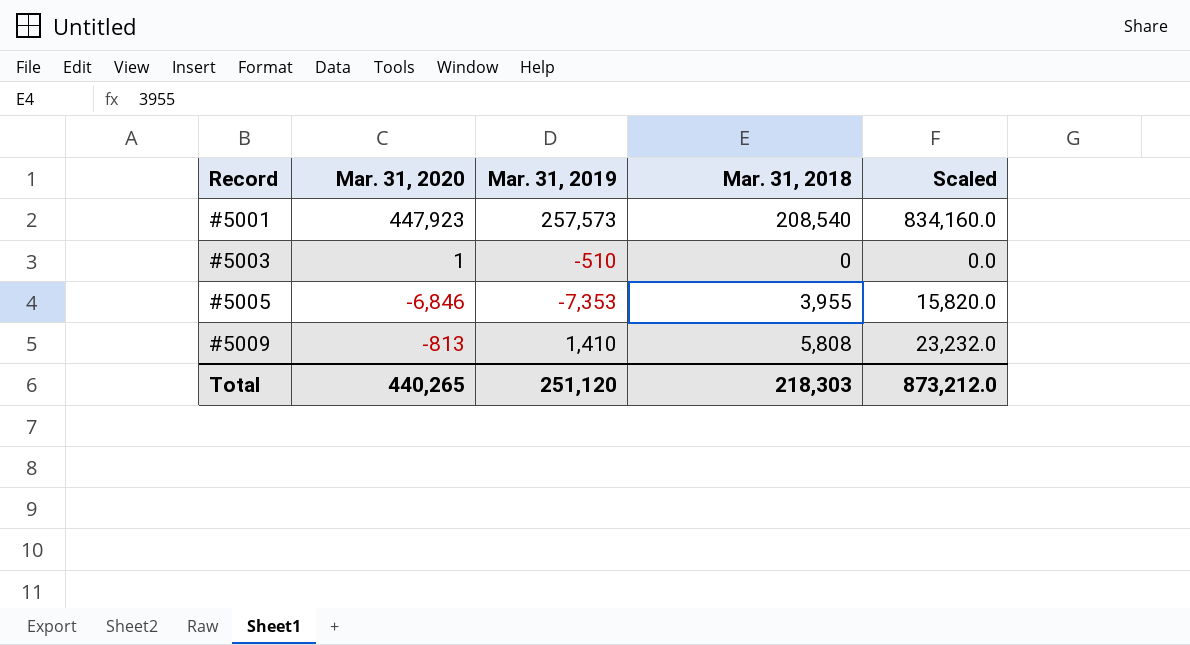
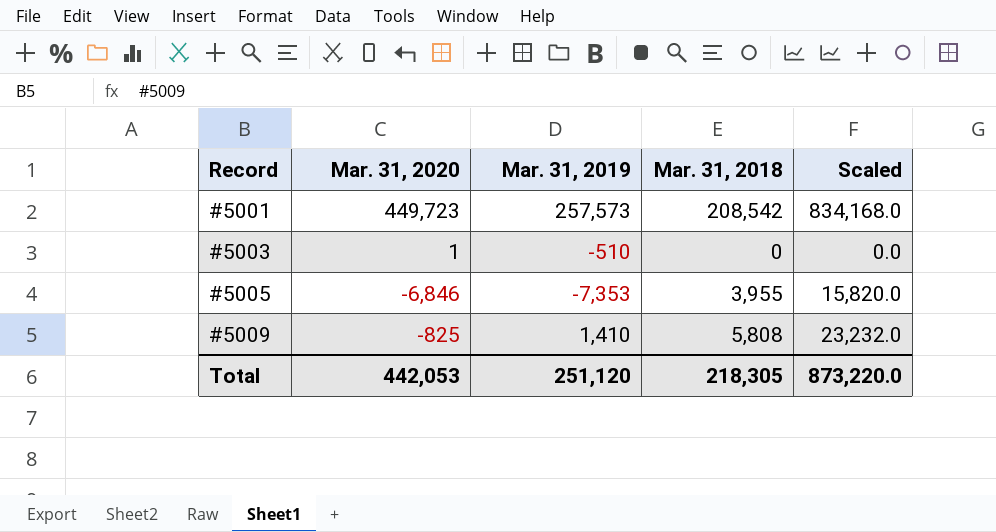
#5001 | Mar. 31, 2020: 447,923 -> 449,723
#5001 | Mar. 31, 2018: 208,540 -> 208,542
#5001 | Scaled: 834,160.0 -> 834,168.0
#5009 | Mar. 31, 2020: -813 -> -825
Total | Mar. 31, 2020: 440,265 -> 442,053
Total | Mar. 31, 2018: 218,303 -> 218,305
Total | Scaled: 873,212.0 -> 873,220.0

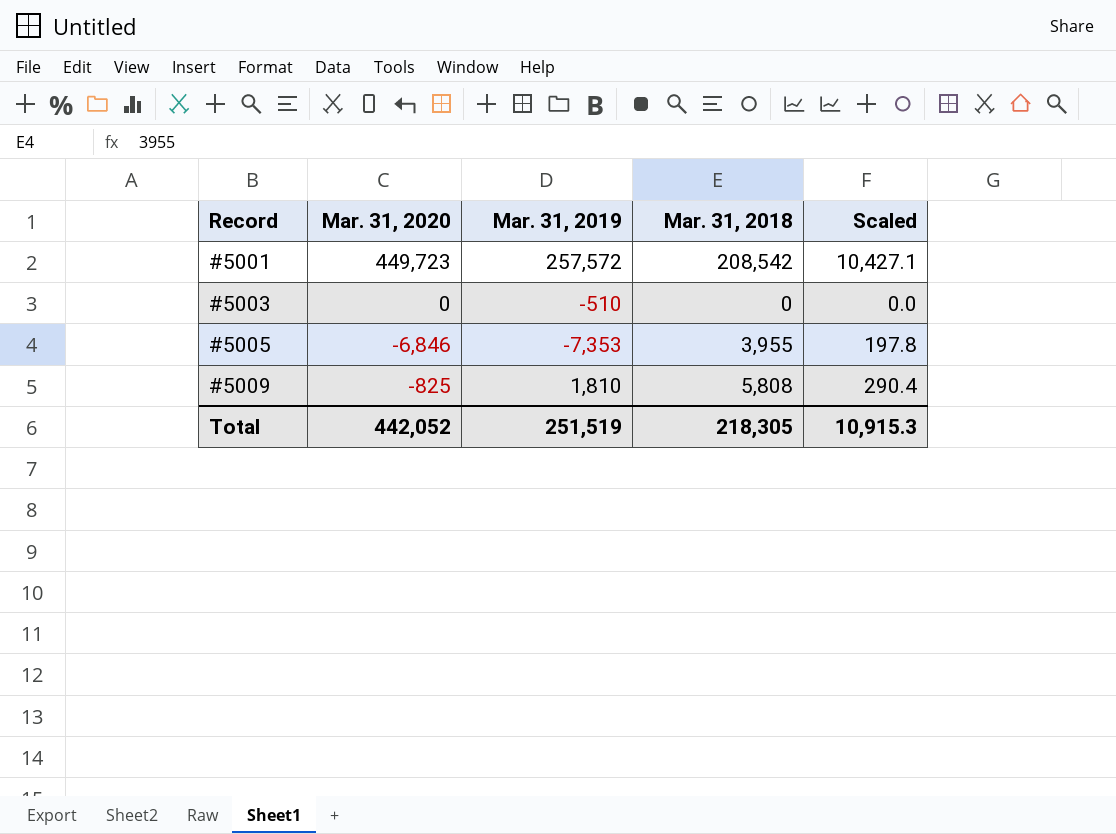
column Scaled | formula: [Mar. 31, 2018] * 4 -> [Mar. 31, 2018] * 0.05
#5001 | Mar. 31, 2019: 257,573 -> 257,572
#5003 | Mar. 31, 2020: 1 -> 0
#5009 | Mar. 31, 2019: 1,410 -> 1,810
Total | Mar. 31, 2020: 442,053 -> 442,052
Total | Mar. 31, 2019: 251,120 -> 251,519
Total | Scaled: 873,220.0 -> 10,915.3

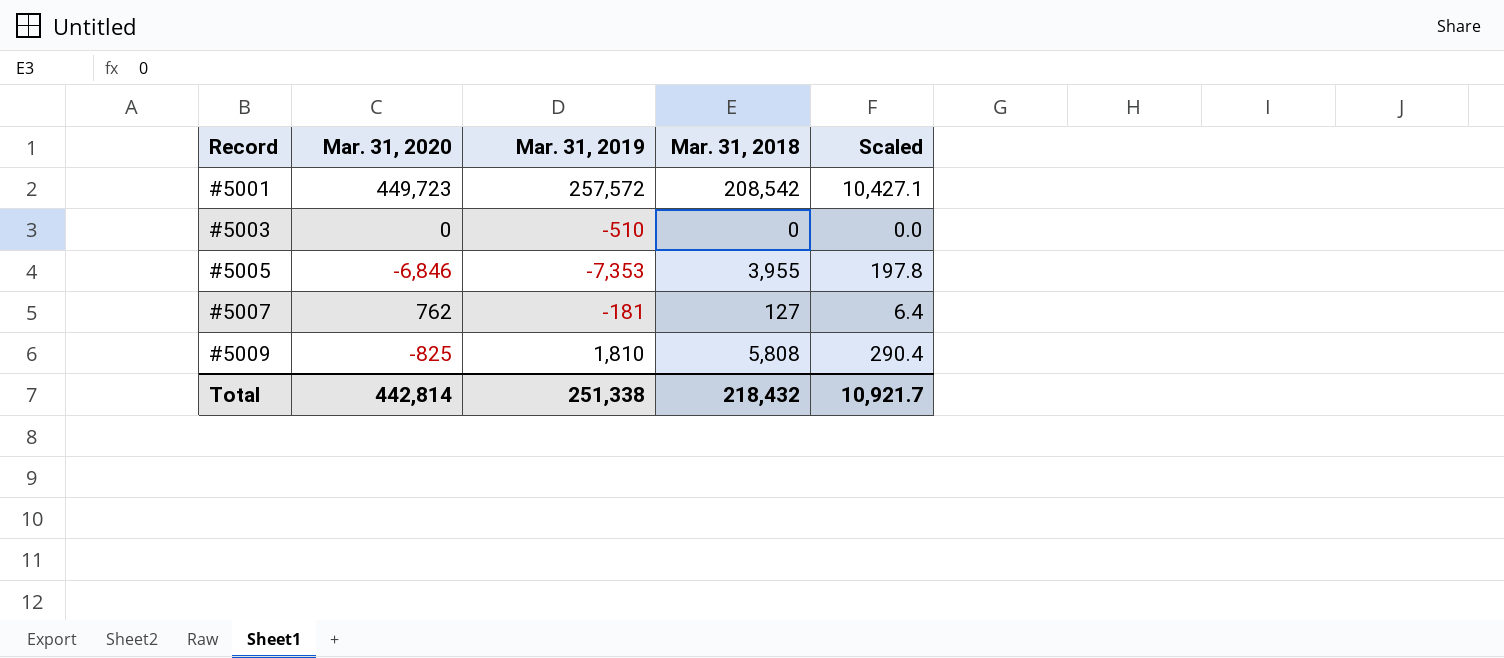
row #5007: none -> 762 | -181 | 127 | 6.4
Total | Mar. 31, 2020: 442,052 -> 442,814
Total | Mar. 31, 2019: 251,519 -> 251,338
Total | Mar. 31, 2018: 218,305 -> 218,432
Total | Scaled: 10,915.3 -> 10,921.7

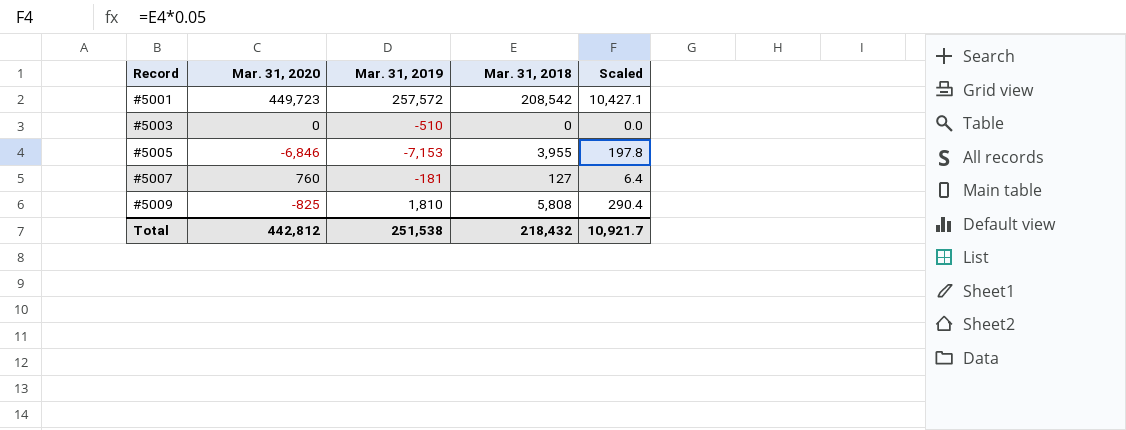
#5005 | Mar. 31, 2019: -7,353 -> -7,153
#5007 | Mar. 31, 2020: 762 -> 760
Total | Mar. 31, 2020: 442,814 -> 442,812
Total | Mar. 31, 2019: 251,338 -> 251,538

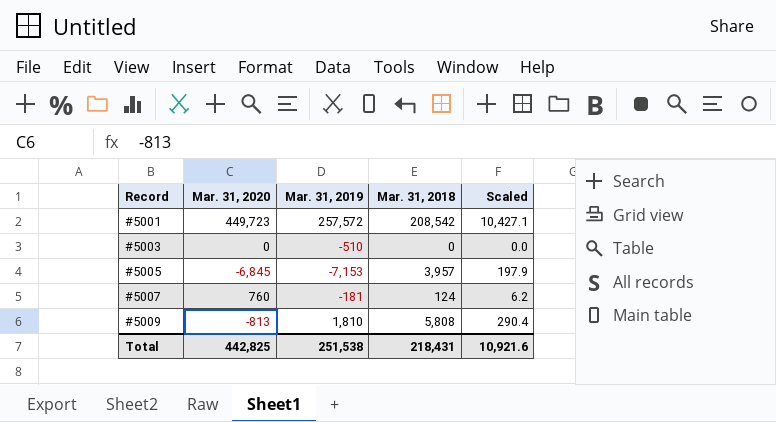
#5005 | Mar. 31, 2020: -6,846 -> -6,845
#5005 | Mar. 31, 2018: 3,955 -> 3,957
#5005 | Scaled: 197.8 -> 197.9
#5007 | Mar. 31, 2018: 127 -> 124
#5007 | Scaled: 6.4 -> 6.2
#5009 | Mar. 31, 2020: -825 -> -813
Total | Mar. 31, 2020: 442,812 -> 442,825
Total | Mar. 31, 2018: 218,432 -> 218,431
Total | Scaled: 10,921.7 -> 10,921.6

